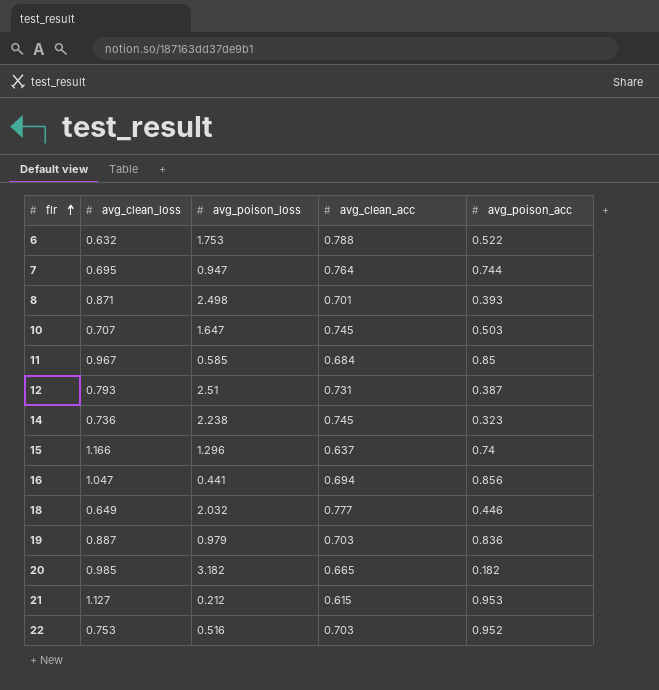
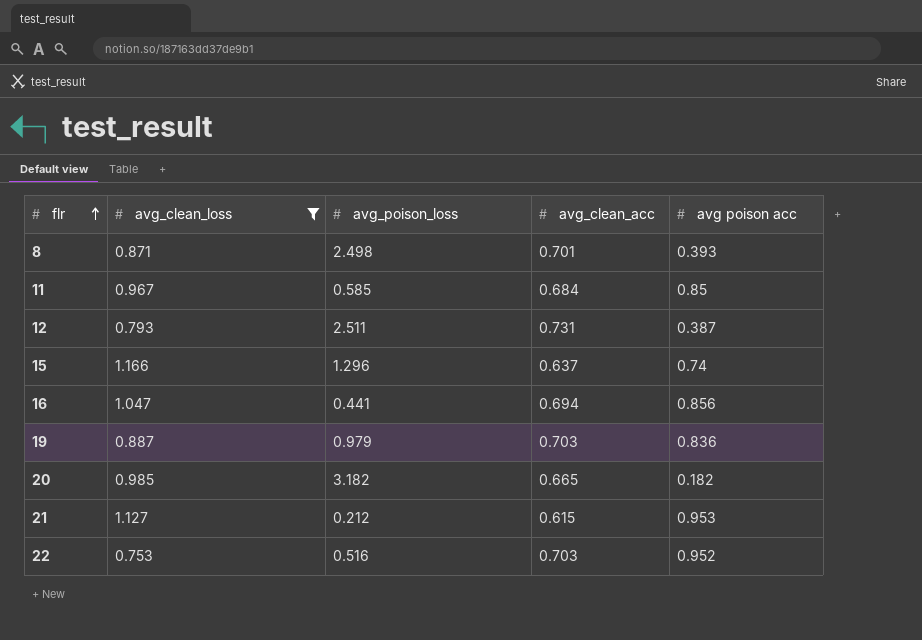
filter: none -> avg_clean_loss >= 0.753
column name: avg_poison_acc -> avg poison acc
12 | avg_poison_loss: 2.51 -> 2.511

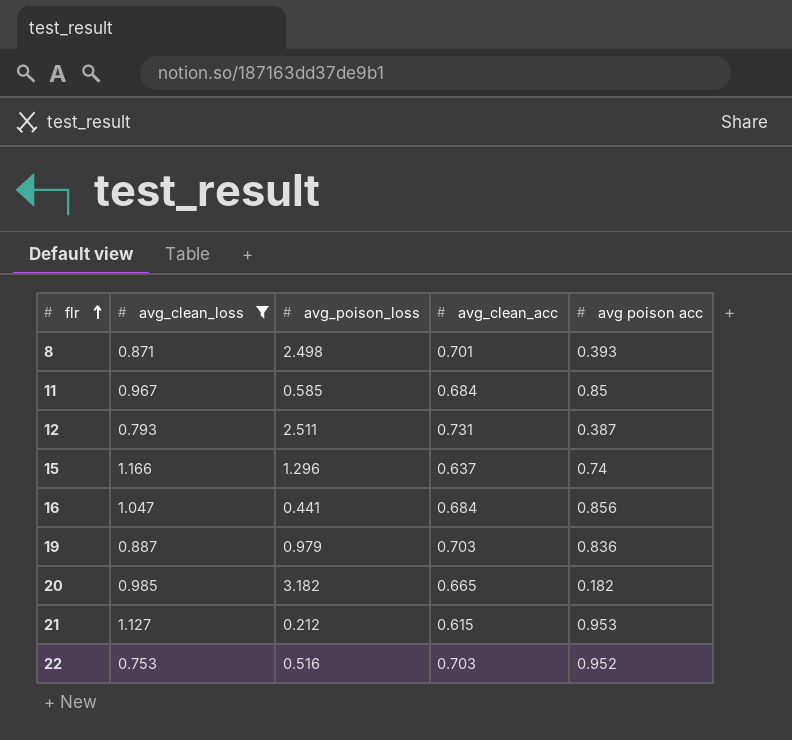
16 | avg_clean_acc: 0.694 -> 0.684

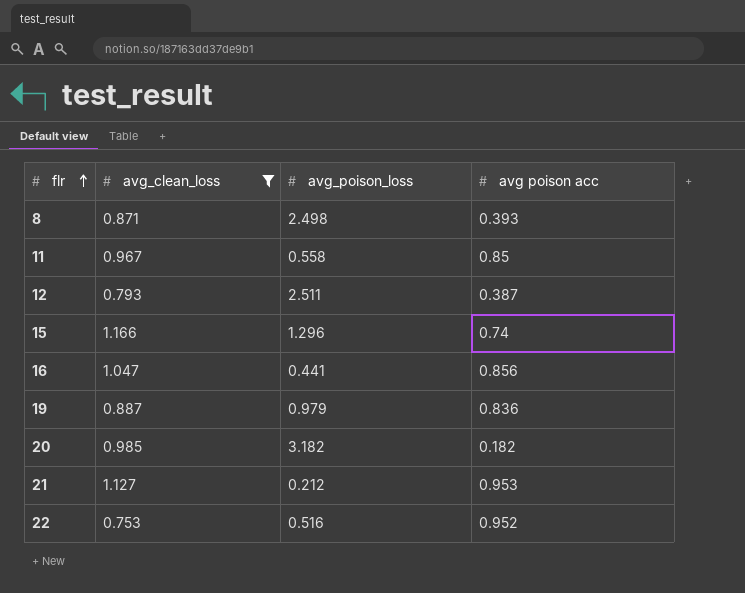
column avg_clean_acc | position: 4 -> none
11 | avg_poison_loss: 0.585 -> 0.558

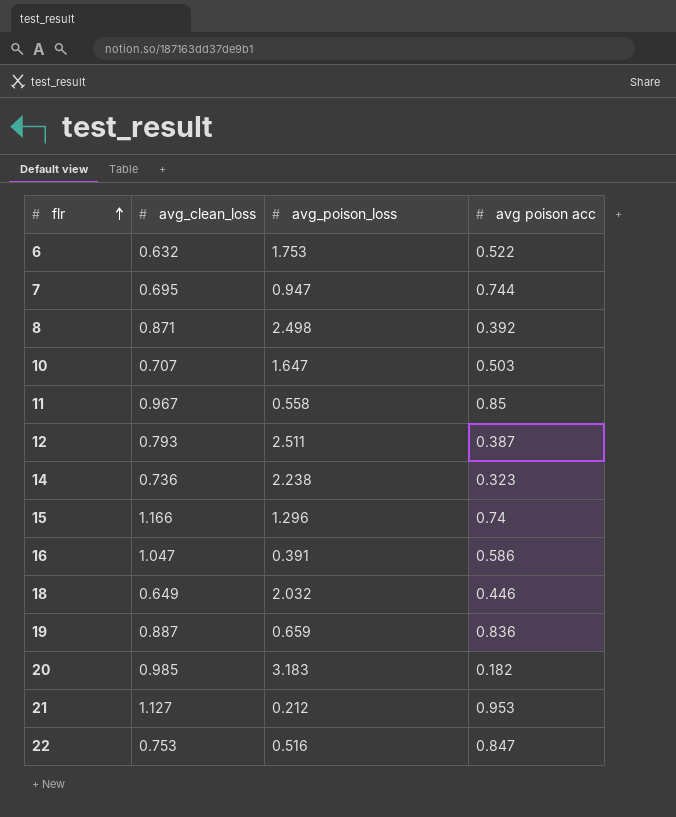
filter: avg_clean_loss >= 0.753 -> none
8 | avg poison acc: 0.393 -> 0.392
16 | avg_poison_loss: 0.441 -> 0.391
16 | avg poison acc: 0.856 -> 0.586
19 | avg_poison_loss: 0.979 -> 0.659
20 | avg_poison_loss: 3.182 -> 3.183
22 | avg poison acc: 0.952 -> 0.847

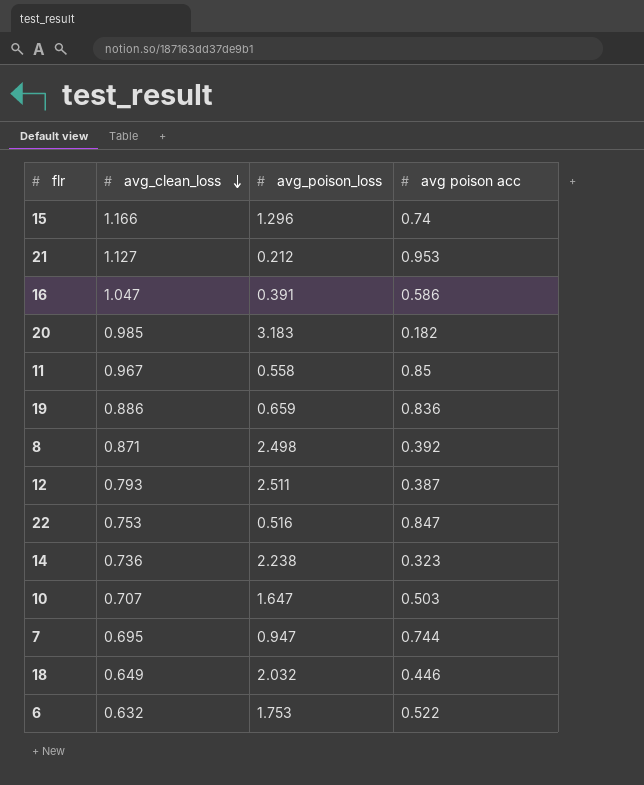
row order: flr ascending -> avg_clean_loss descending
19 | avg_clean_loss: 0.887 -> 0.886

